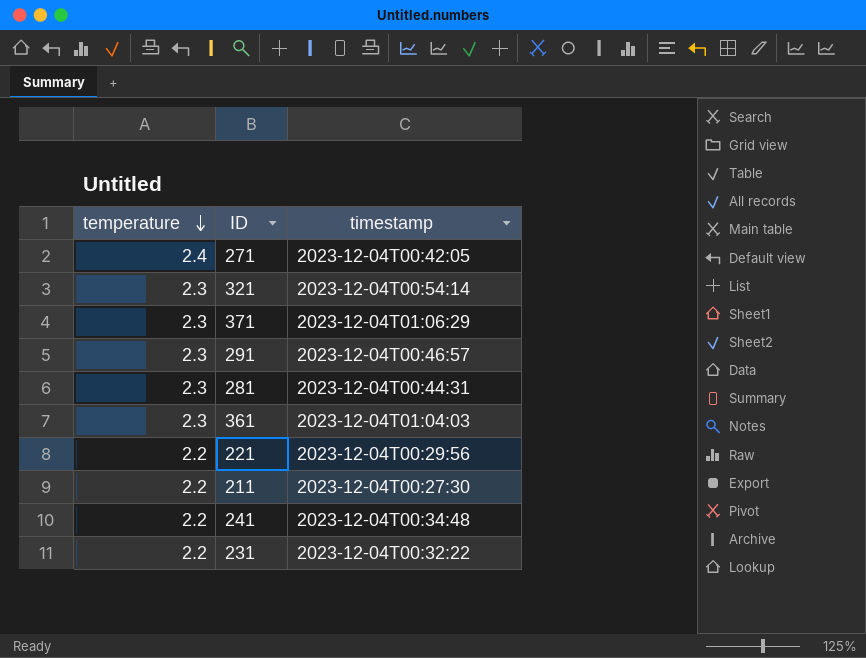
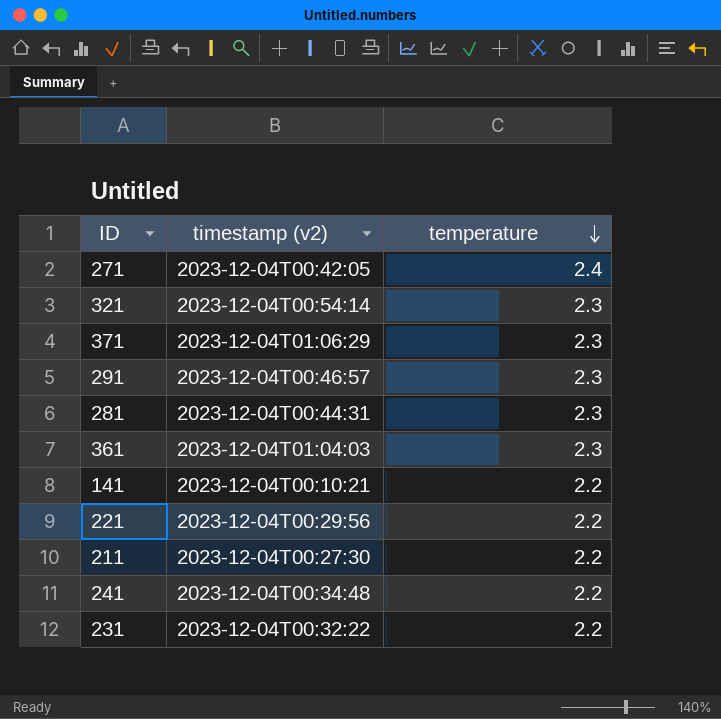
column name: timestamp -> timestamp (v2)
column temperature | position: 1 -> 3
row 141: none -> 2023-12-04T00:10:21 | 2.2

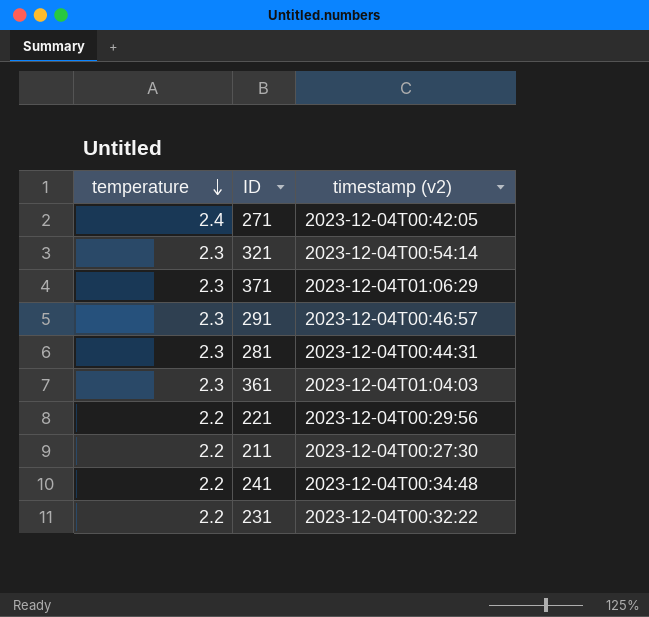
column temperature | position: 3 -> 1
row 141: 2023-12-04T00:10:21 | 2.2 -> none

